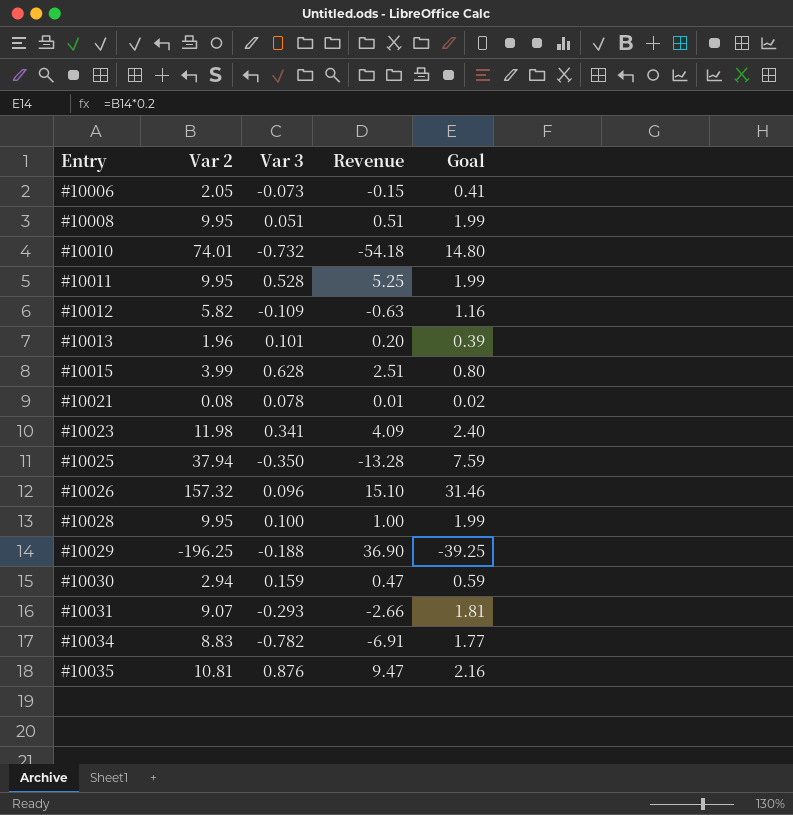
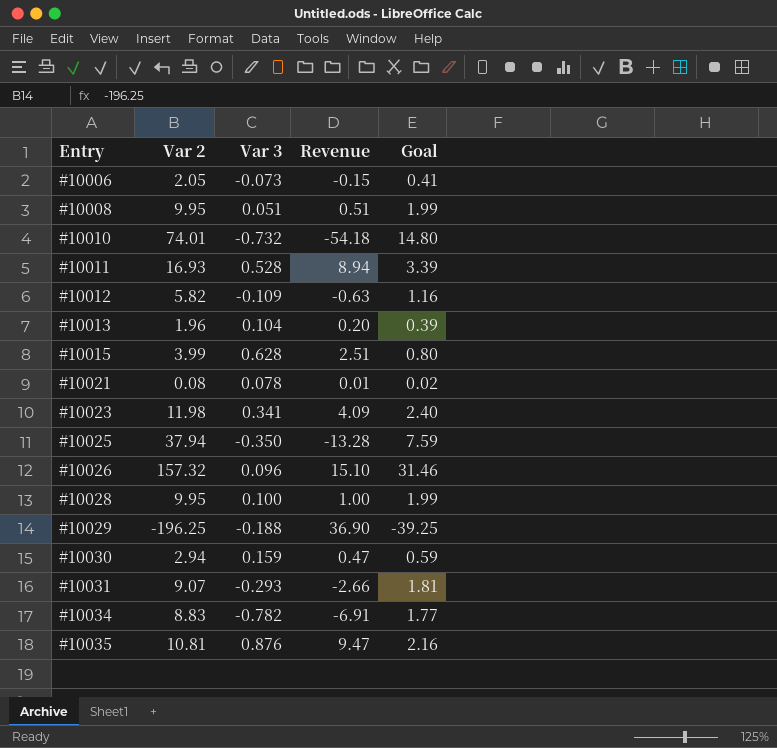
#10011 | Var 2: 9.95 -> 16.93
#10011 | Revenue: 5.25 -> 8.94
#10011 | Goal: 1.99 -> 3.39
#10013 | Var 3: 0.101 -> 0.104

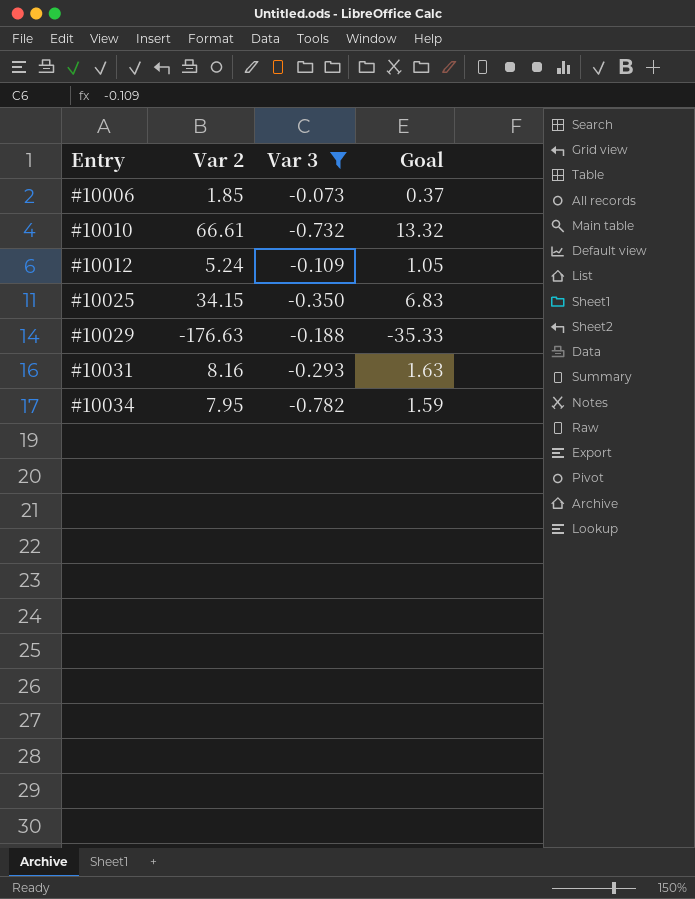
filter: none -> Var 3 <= -0.073
column Revenue | formula: [Var 2] * [Var 3] -> none
#10006 | Var 2: 2.05 -> 1.85
#10006 | Goal: 0.41 -> 0.37
#10010 | Var 2: 74.01 -> 66.61
#10010 | Goal: 14.80 -> 13.32
#10012 | Var 2: 5.82 -> 5.24
#10012 | Goal: 1.16 -> 1.05
#10025 | Var 2: 37.94 -> 34.15
#10025 | Goal: 7.59 -> 6.83
#10029 | Var 2: -196.25 -> -176.63
#10029 | Goal: -39.25 -> -35.33
#10031 | Var 2: 9.07 -> 8.16
#10031 | Goal: 1.81 -> 1.63
#10034 | Var 2: 8.83 -> 7.95
#10034 | Goal: 1.77 -> 1.59

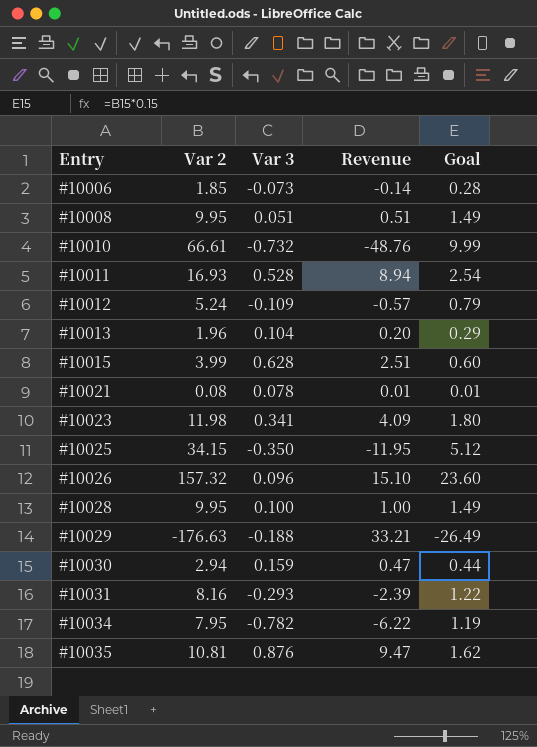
filter: Var 3 <= -0.073 -> none
column Revenue | formula: none -> [Var 2] * [Var 3]
column Goal | formula: [Var 2] * 0.2 -> [Var 2] * 0.15

